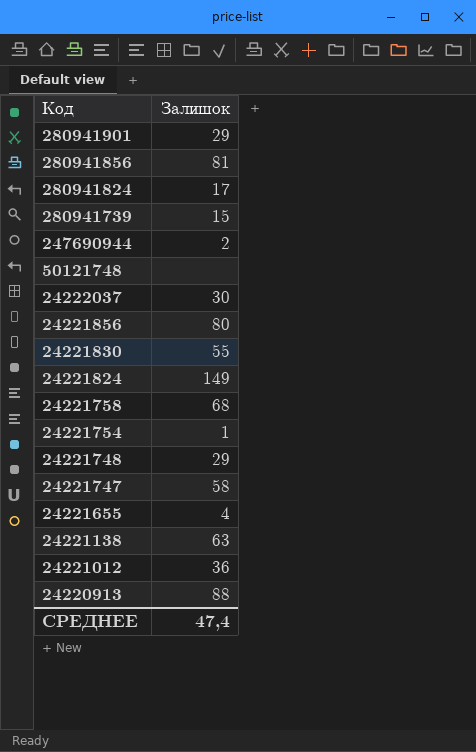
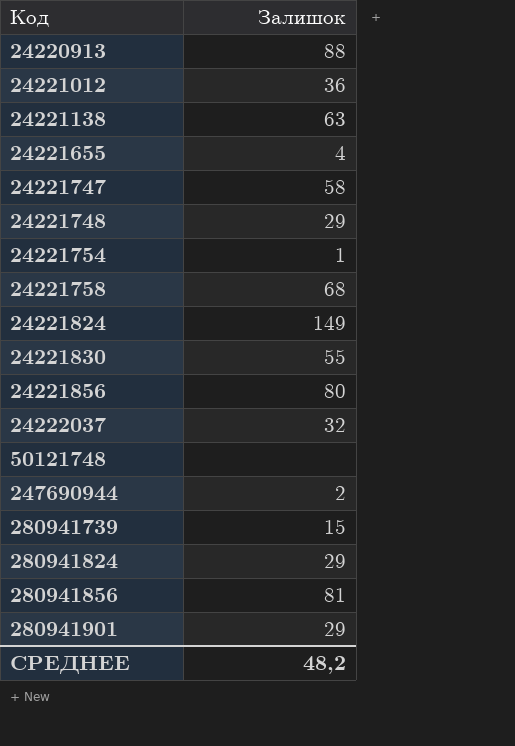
row order: Код descending -> Код ascending
24222037 | Залишок: 30 -> 32
280941824 | Залишок: 17 -> 29
СРЕДНЕЕ | Залишок: 47,4 -> 48,2

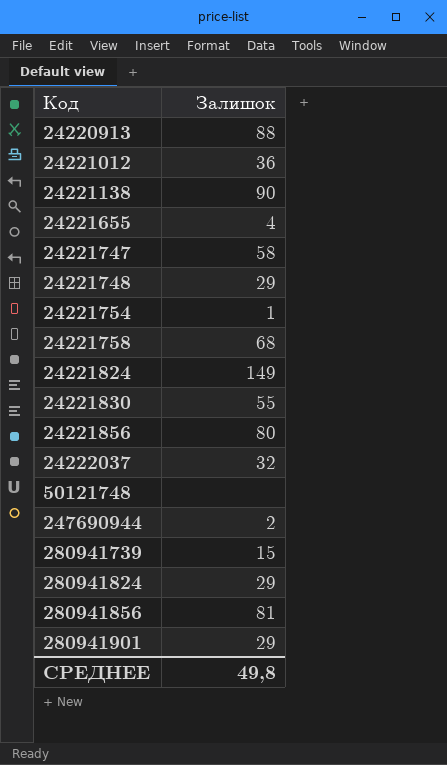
24221138 | Залишок: 63 -> 90
СРЕДНЕЕ | Залишок: 48,2 -> 49,8

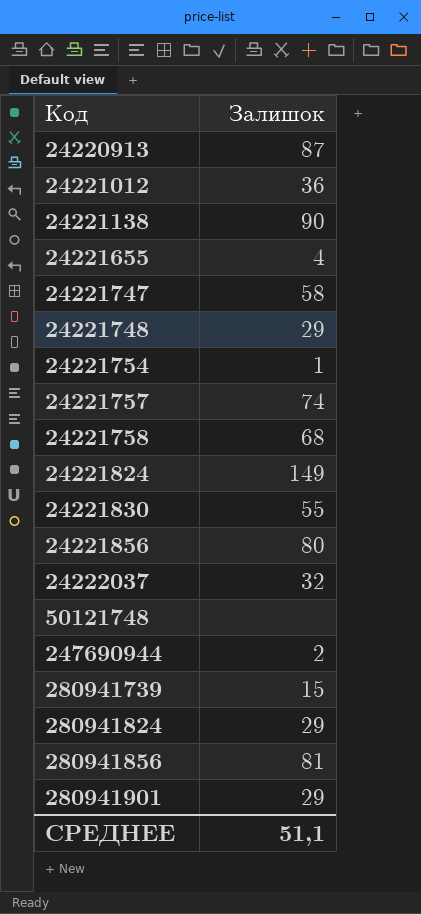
24220913 | Залишок: 88 -> 87
row 24221757: none -> 74
СРЕДНЕЕ | Залишок: 49,8 -> 51,1

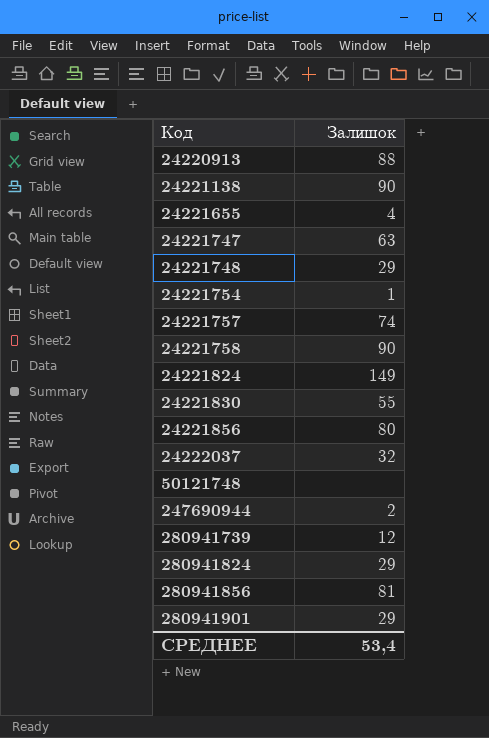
row 24221012: 36 -> none
24220913 | Залишок: 87 -> 88
24221747 | Залишок: 58 -> 63
24221758 | Залишок: 68 -> 90
280941739 | Залишок: 15 -> 12
СРЕДНЕЕ | Залишок: 51,1 -> 53,4

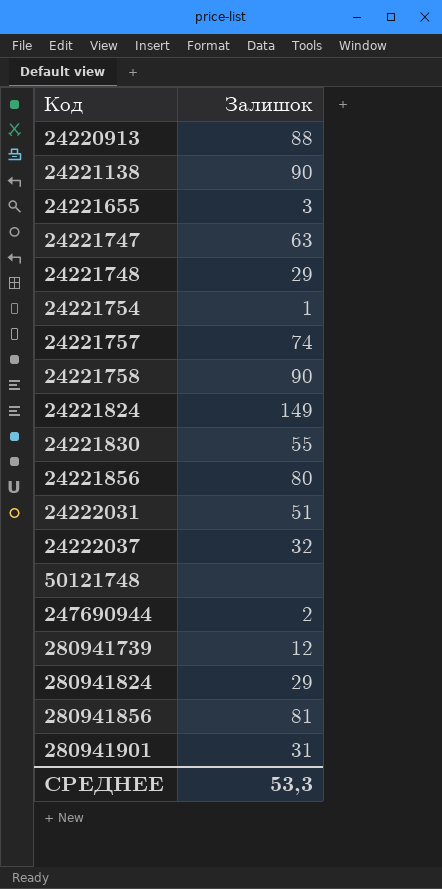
24221655 | Залишок: 4 -> 3
row 24222031: none -> 51
280941901 | Залишок: 29 -> 31
СРЕДНЕЕ | Залишок: 53,4 -> 53,3

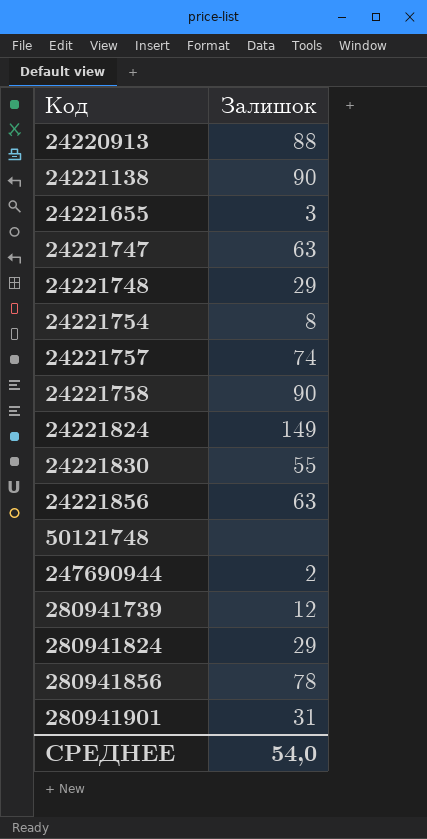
row 24222031: 51 -> none
row 24222037: 32 -> none
24221754 | Залишок: 1 -> 8
24221856 | Залишок: 80 -> 63
280941856 | Залишок: 81 -> 78
СРЕДНЕЕ | Залишок: 53,3 -> 54,0

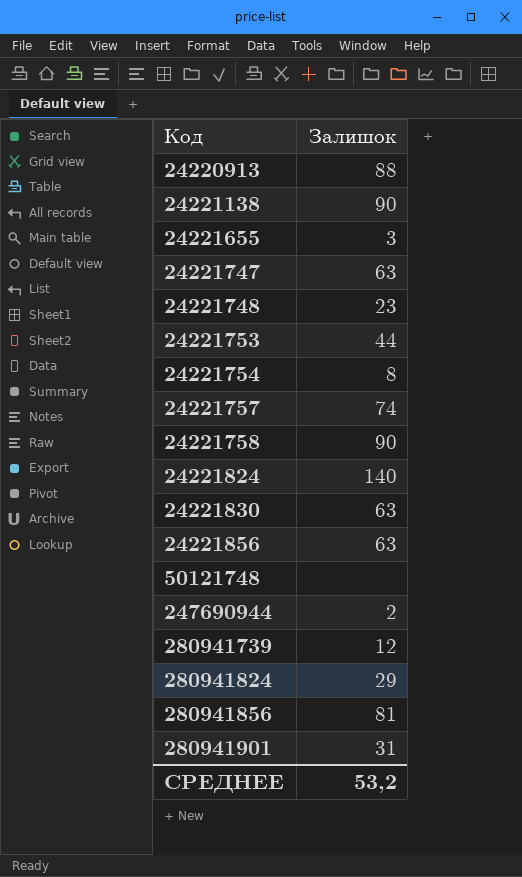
24221748 | Залишок: 29 -> 23
row 24221753: none -> 44
24221824 | Залишок: 149 -> 140
24221830 | Залишок: 55 -> 63
280941856 | Залишок: 78 -> 81
СРЕДНЕЕ | Залишок: 54,0 -> 53,2

